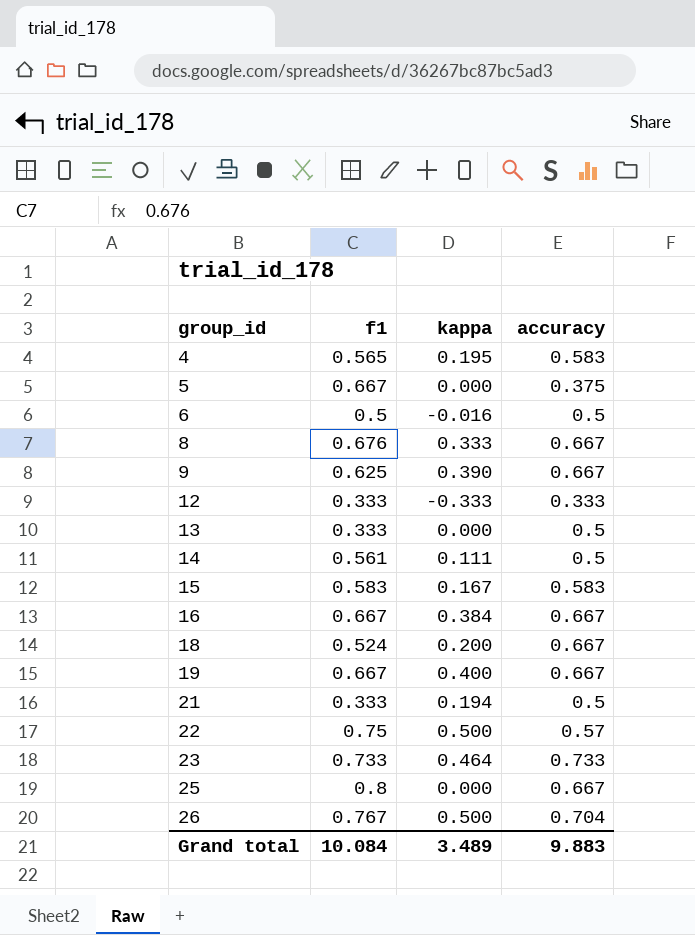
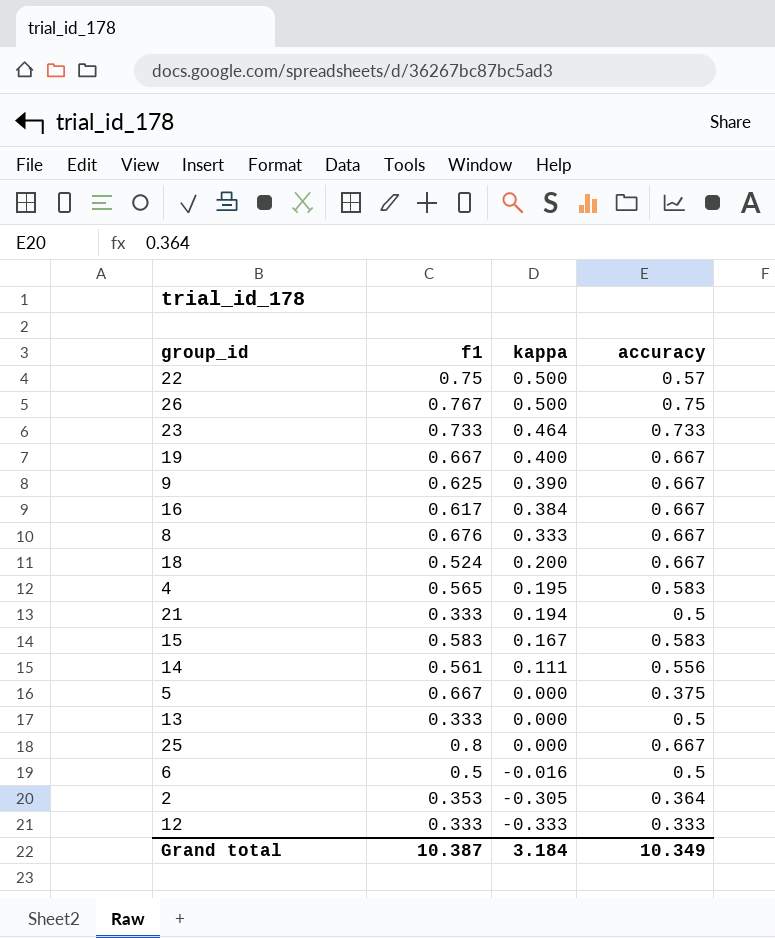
row order: group_id ascending -> kappa descending
26 | accuracy: 0.704 -> 0.75
16 | f1: 0.667 -> 0.617
14 | accuracy: 0.5 -> 0.556
row 2: none -> 0.353 | -0.305 | 0.364
Grand total | f1: 10.084 -> 10.387
Grand total | kappa: 3.489 -> 3.184
Grand total | accuracy: 9.883 -> 10.349

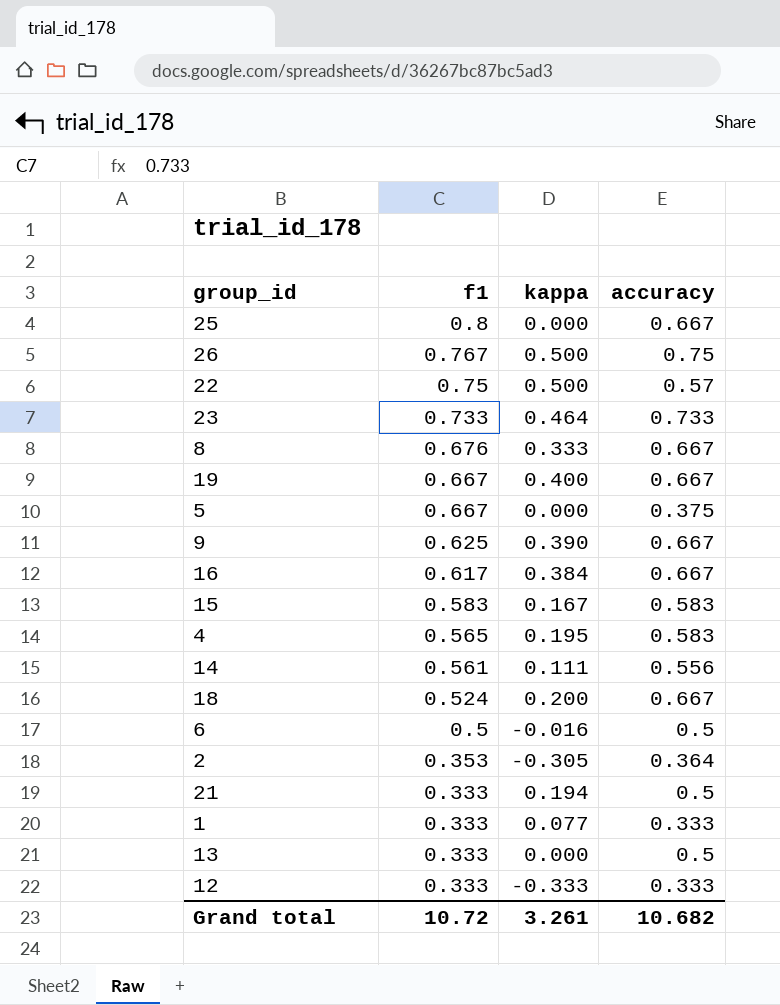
row order: kappa descending -> f1 descending
row 1: none -> 0.333 | 0.077 | 0.333
Grand total | f1: 10.387 -> 10.72
Grand total | kappa: 3.184 -> 3.261
Grand total | accuracy: 10.349 -> 10.682

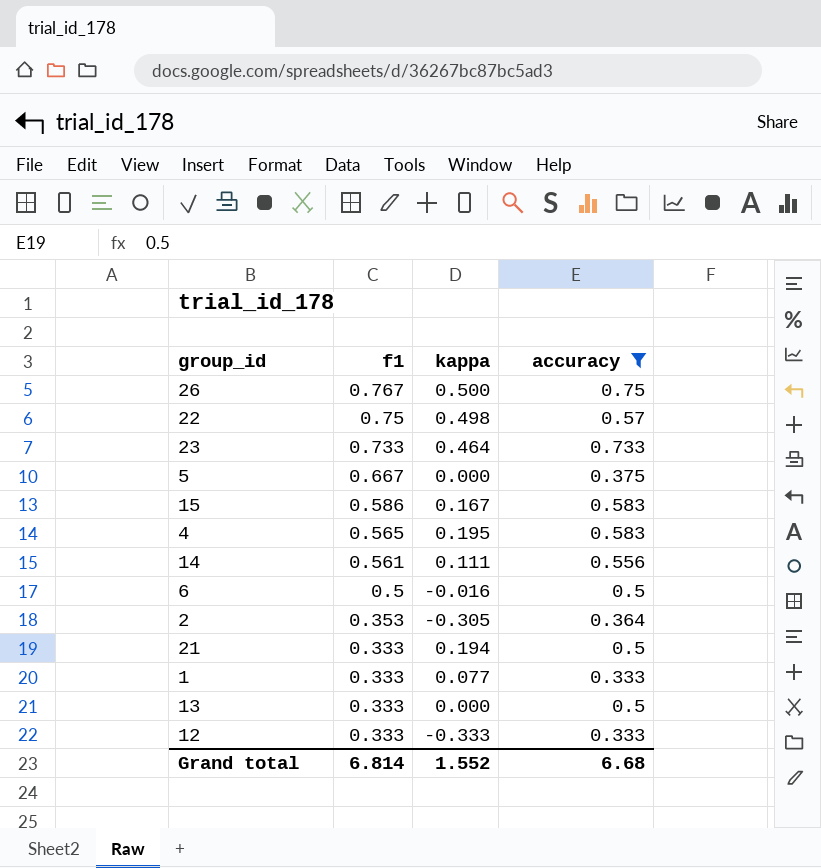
filter: none -> accuracy != 0.667
22 | kappa: 0.500 -> 0.498
15 | f1: 0.583 -> 0.586
Grand total | f1: 10.72 -> 6.814
Grand total | kappa: 3.261 -> 1.552
Grand total | accuracy: 10.682 -> 6.68

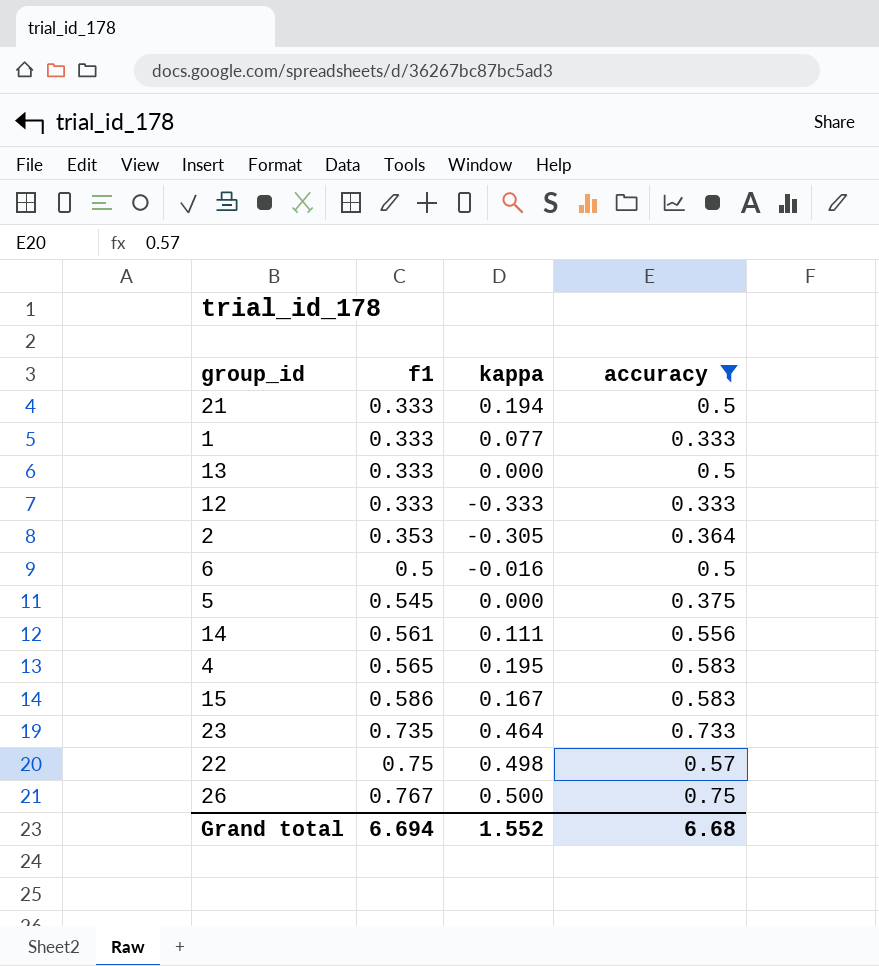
row order: f1 descending -> f1 ascending
5 | f1: 0.667 -> 0.545
23 | f1: 0.733 -> 0.735
Grand total | f1: 6.814 -> 6.694

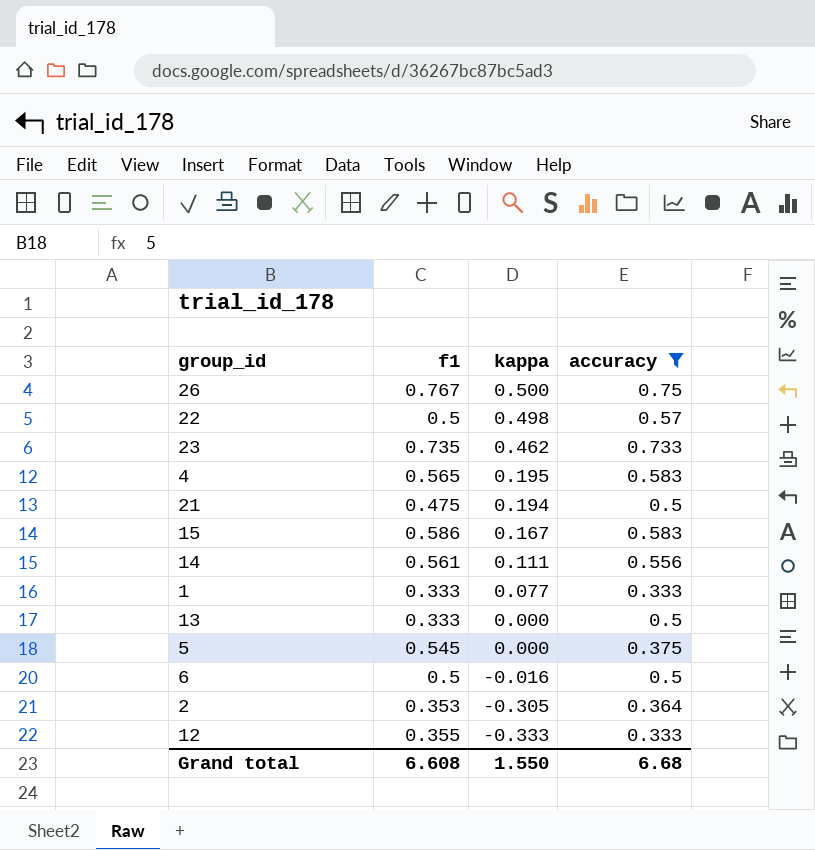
row order: f1 ascending -> kappa descending
22 | f1: 0.75 -> 0.5
23 | kappa: 0.464 -> 0.462
21 | f1: 0.333 -> 0.475
12 | f1: 0.333 -> 0.355
Grand total | f1: 6.694 -> 6.608
Grand total | kappa: 1.552 -> 1.550

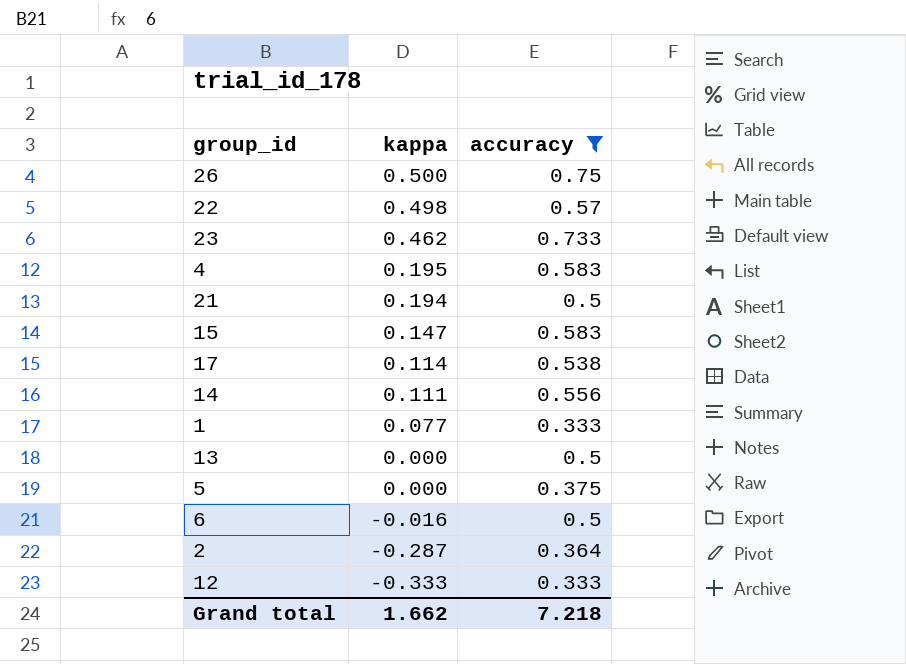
column f1 | position: 2 -> none
15 | kappa: 0.167 -> 0.147
row 17: none -> 0.114 | 0.538
2 | kappa: -0.305 -> -0.287
Grand total | kappa: 1.550 -> 1.662
Grand total | accuracy: 6.68 -> 7.218

